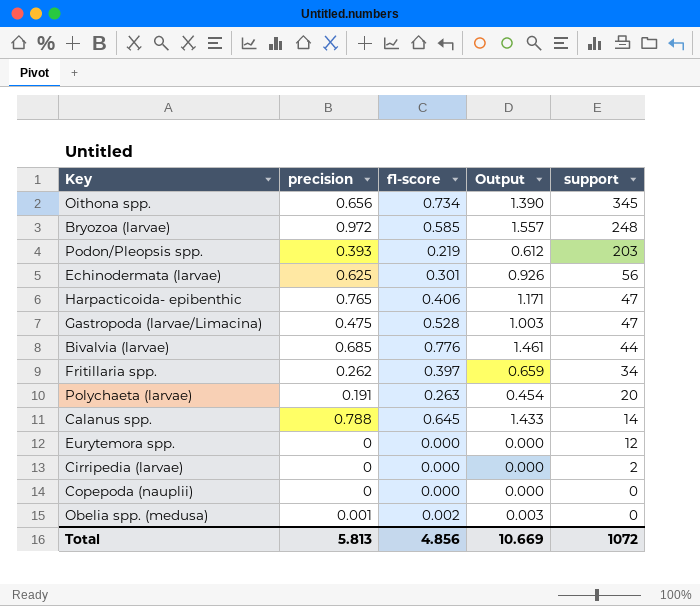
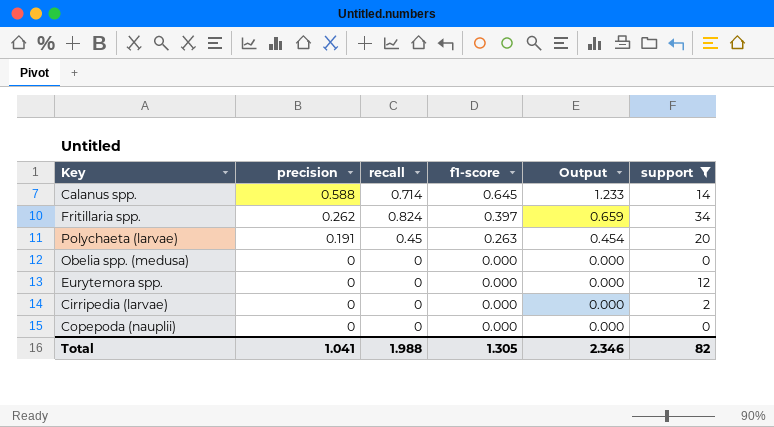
filter: none -> support <= 34
row order: support descending -> precision descending
column recall | position: none -> 3
Calanus spp. | precision: 0.788 -> 0.588
Calanus spp. | Output: 1.433 -> 1.233
Obelia spp. (medusa) | precision: 0.001 -> 0
Obelia spp. (medusa) | f1-score: 0.002 -> 0.000
Obelia spp. (medusa) | Output: 0.003 -> 0.000
Total | precision: 5.813 -> 1.041
Total | f1-score: 4.856 -> 1.305
Total | Output: 10.669 -> 2.346
Total | support: 1072 -> 82

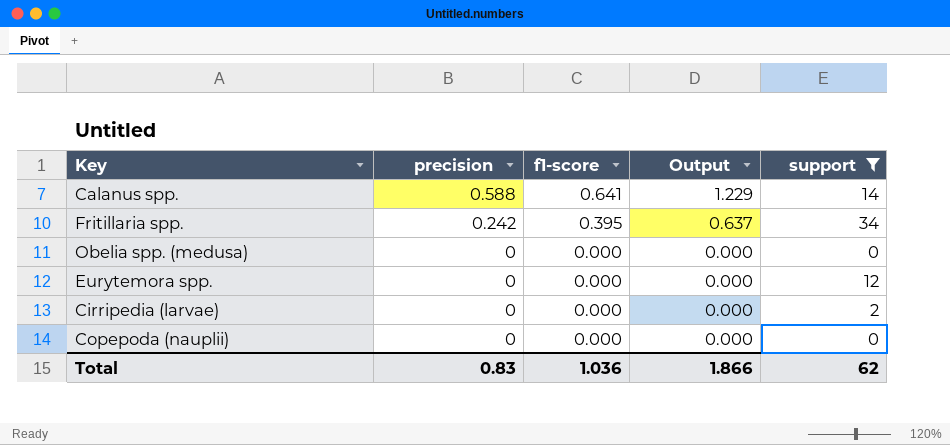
column recall | position: 3 -> none
row Polychaeta (larvae): 0.191 | 0.45 | 0.263 | 0.454 | 20 -> none
Calanus spp. | f1-score: 0.645 -> 0.641
Calanus spp. | Output: 1.233 -> 1.229
Fritillaria spp. | precision: 0.262 -> 0.242
Fritillaria spp. | f1-score: 0.397 -> 0.395
Fritillaria spp. | Output: 0.659 -> 0.637
Total | precision: 1.041 -> 0.83
Total | f1-score: 1.305 -> 1.036
Total | Output: 2.346 -> 1.866
Total | support: 82 -> 62

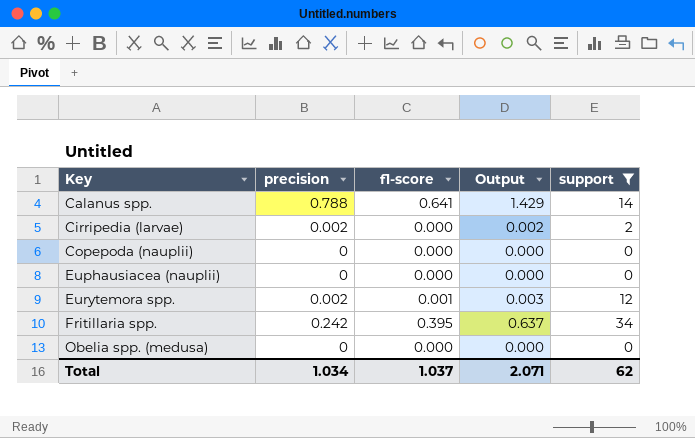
row order: precision descending -> Key ascending
Calanus spp. | precision: 0.588 -> 0.788
Calanus spp. | Output: 1.229 -> 1.429
Cirripedia (larvae) | precision: 0 -> 0.002
Cirripedia (larvae) | Output: 0.000 -> 0.002
row Euphausiacea (nauplii): none -> 0 | 0.000 | 0.000 | 0
Eurytemora spp. | precision: 0 -> 0.002
Eurytemora spp. | f1-score: 0.000 -> 0.001
Eurytemora spp. | Output: 0.000 -> 0.003
Total | precision: 0.83 -> 1.034
Total | f1-score: 1.036 -> 1.037
Total | Output: 1.866 -> 2.071

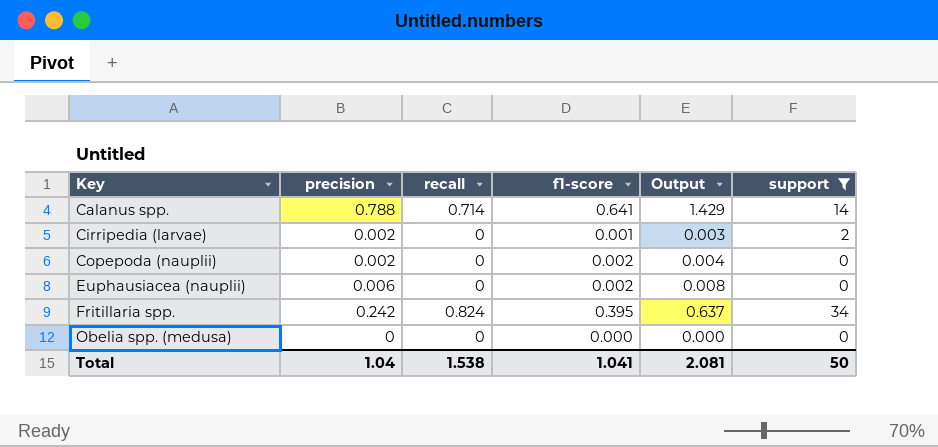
column recall | position: none -> 3
row Eurytemora spp.: 0.002 | 0.001 | 0.003 | 12 -> none
Cirripedia (larvae) | f1-score: 0.000 -> 0.001
Cirripedia (larvae) | Output: 0.002 -> 0.003
Copepoda (nauplii) | precision: 0 -> 0.002
Copepoda (nauplii) | f1-score: 0.000 -> 0.002
Copepoda (nauplii) | Output: 0.000 -> 0.004
Euphausiacea (nauplii) | precision: 0 -> 0.006
Euphausiacea (nauplii) | f1-score: 0.000 -> 0.002
Euphausiacea (nauplii) | Output: 0.000 -> 0.008
Total | precision: 1.034 -> 1.04
Total | f1-score: 1.037 -> 1.041
Total | Output: 2.071 -> 2.081
Total | support: 62 -> 50

